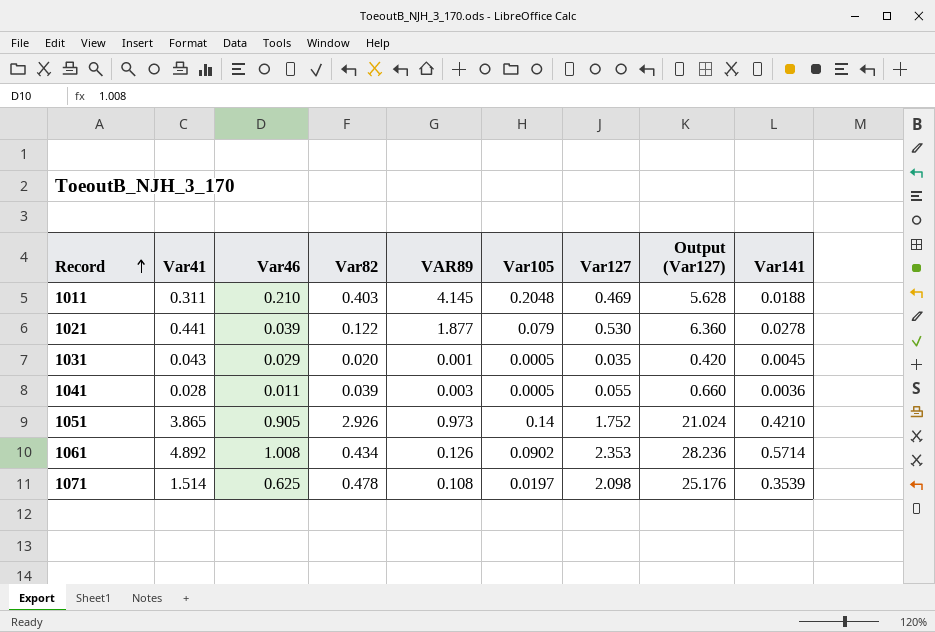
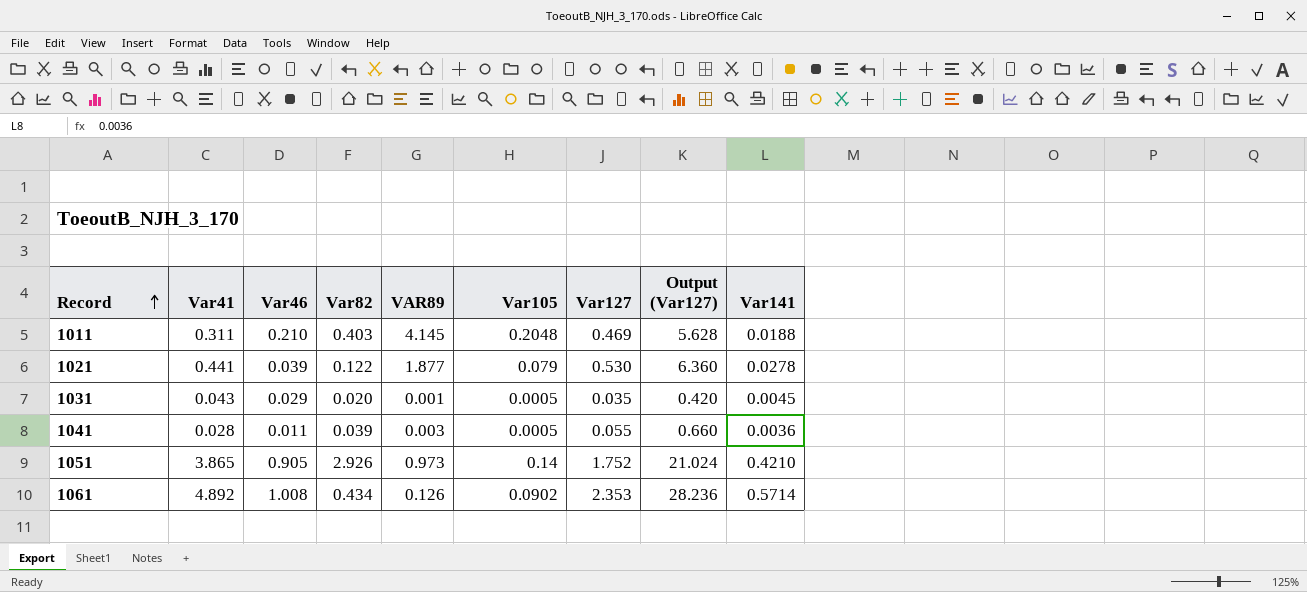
row 1071: 1.514 | 0.625 | 0.478 | 0.108 | 0.0197 | 2.098 | 25.176 | 0.3539 -> none

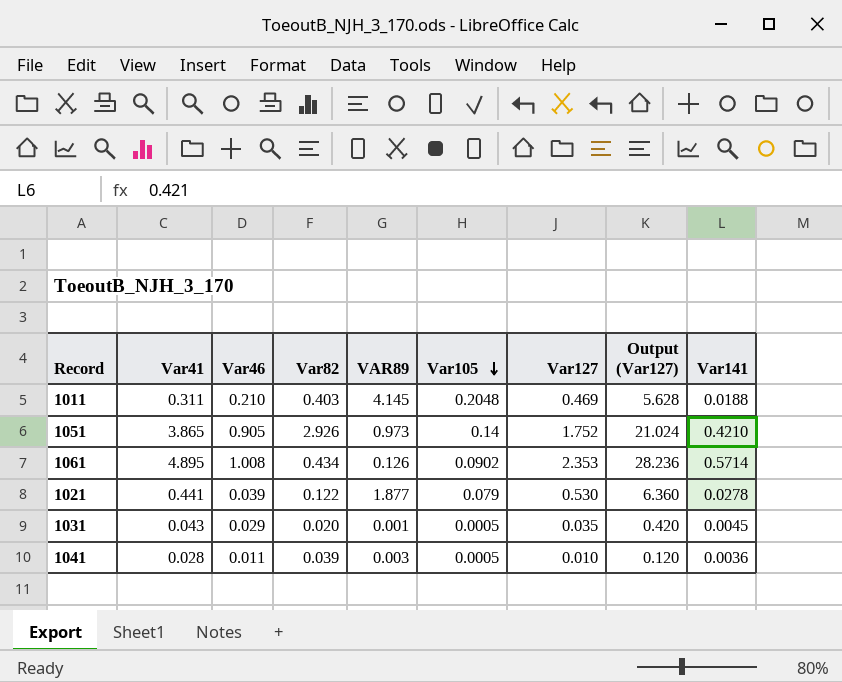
row order: Record ascending -> Var105 descending
1061 | Var41: 4.892 -> 4.895
1041 | Var127: 0.055 -> 0.010
1041 | Output (Var127): 0.660 -> 0.120

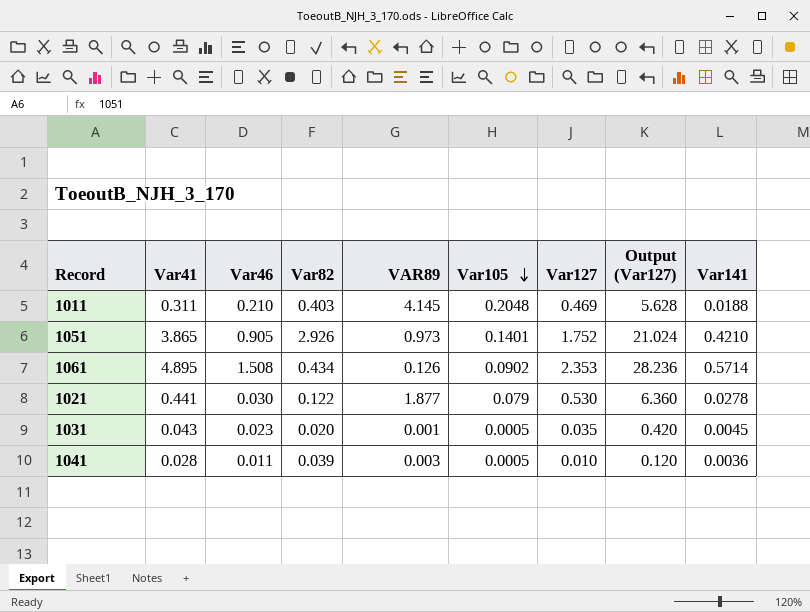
1051 | Var105: 0.14 -> 0.1401
1061 | Var46: 1.008 -> 1.508
1021 | Var46: 0.039 -> 0.030
1031 | Var46: 0.029 -> 0.023

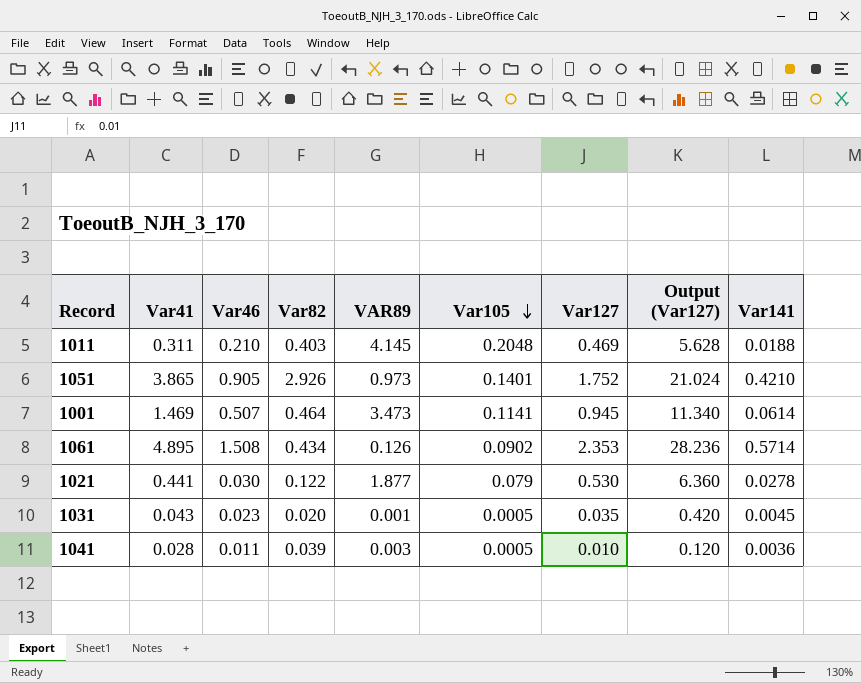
row 1001: none -> 1.469 | 0.507 | 0.464 | 3.473 | 0.1141 | 0.945 | 11.340 | 0.0614

